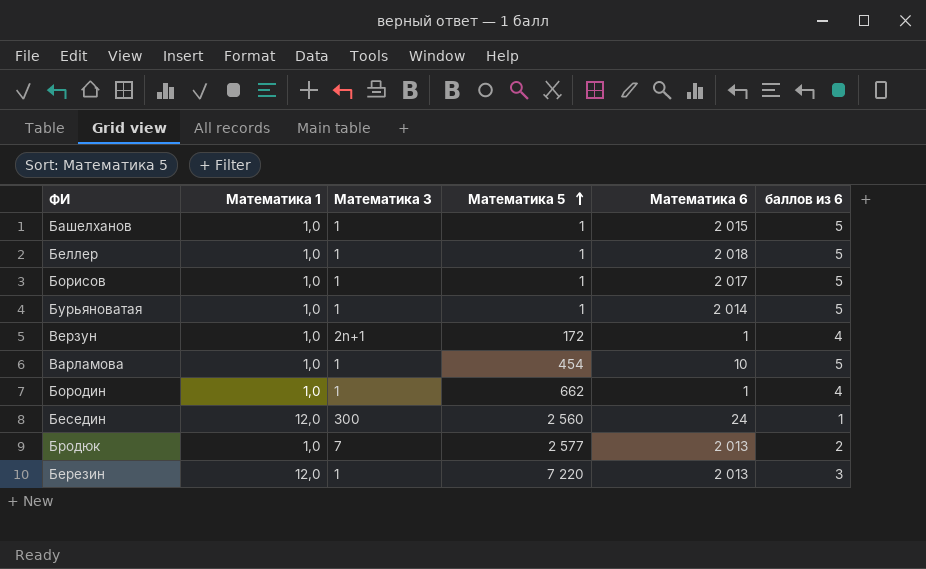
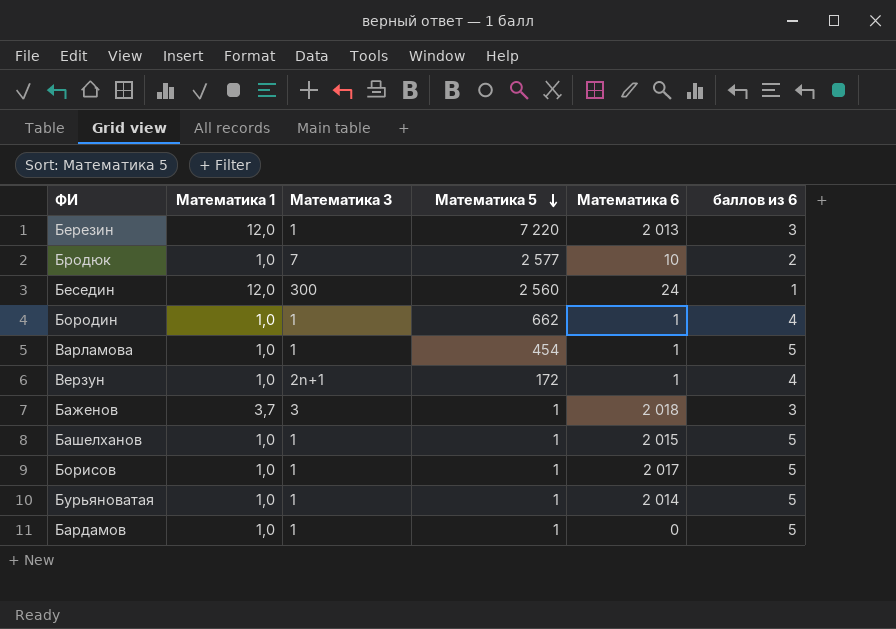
row order: Математика 5 ascending -> Математика 5 descending
row Беллер: 1,0 | 1 | 1 | 2 018 | 5 -> none
Бродюк | Математика 6: 2 013 -> 10
Варламова | Математика 6: 10 -> 1
row Баженов: none -> 3,7 | 3 | 1 | 2 018 | 3
row Бардамов: none -> 1,0 | 1 | 1 | 0 | 5

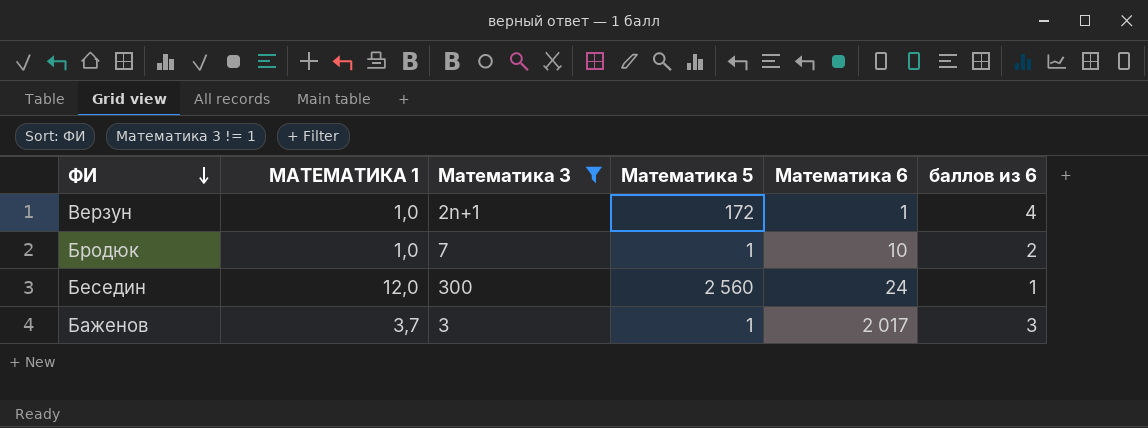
filter: none -> Математика 3 != 1
row order: Математика 5 descending -> ФИ descending
column name: Математика 1 -> МАТЕМАТИКА 1
Бродюк | Математика 5: 2 577 -> 1
Баженов | Математика 6: 2 018 -> 2 017

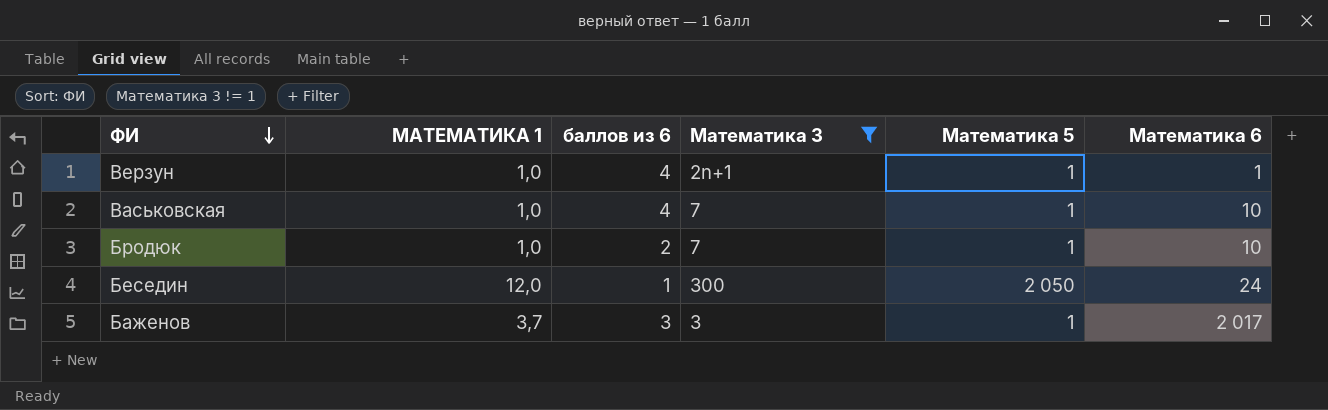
column баллов из 6 | position: 6 -> 3
Верзун | Математика 5: 172 -> 1
row Васьковская: none -> 1,0 | 4 | 7 | 1 | 10
Беседин | Математика 5: 2 560 -> 2 050

